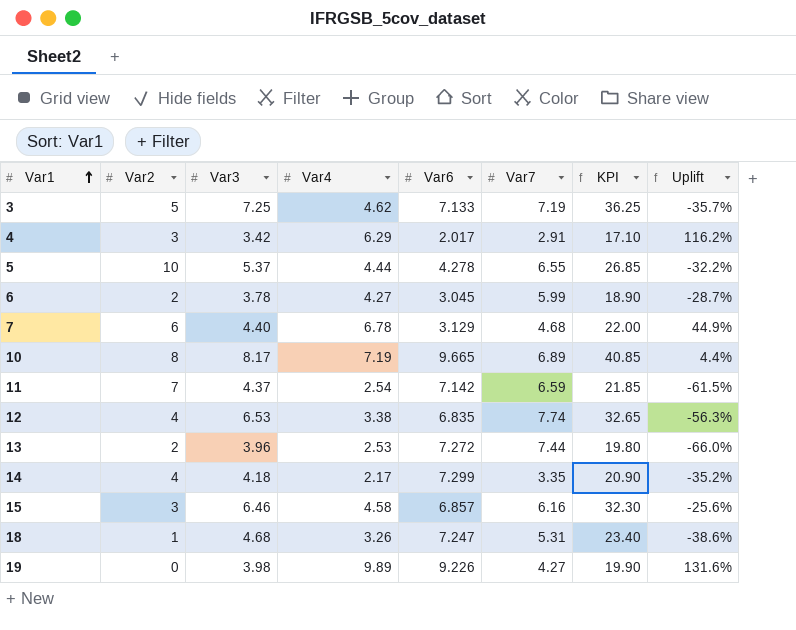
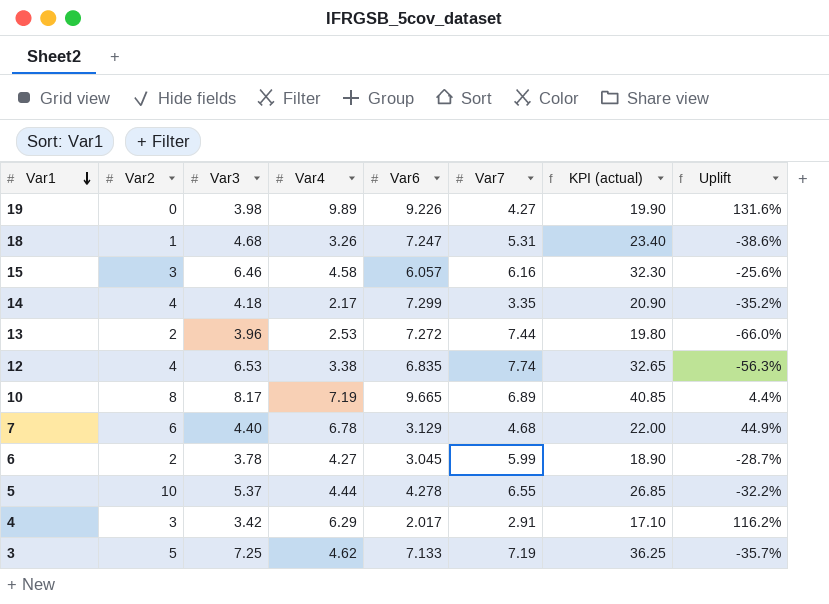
row order: Var1 ascending -> Var1 descending
column name: KPI -> KPI (actual)
row 11: 7 | 4.37 | 2.54 | 7.142 | 6.59 | 21.85 | -61.5% -> none
15 | Var6: 6.857 -> 6.057

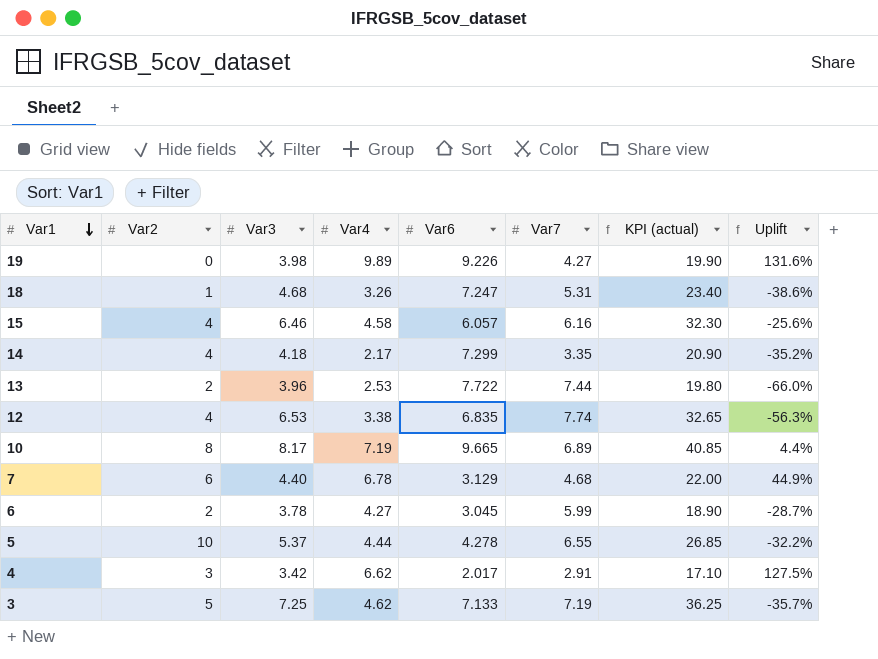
15 | Var2: 3 -> 4
13 | Var6: 7.272 -> 7.722
4 | Var4: 6.29 -> 6.62
4 | Uplift: 116.2% -> 127.5%

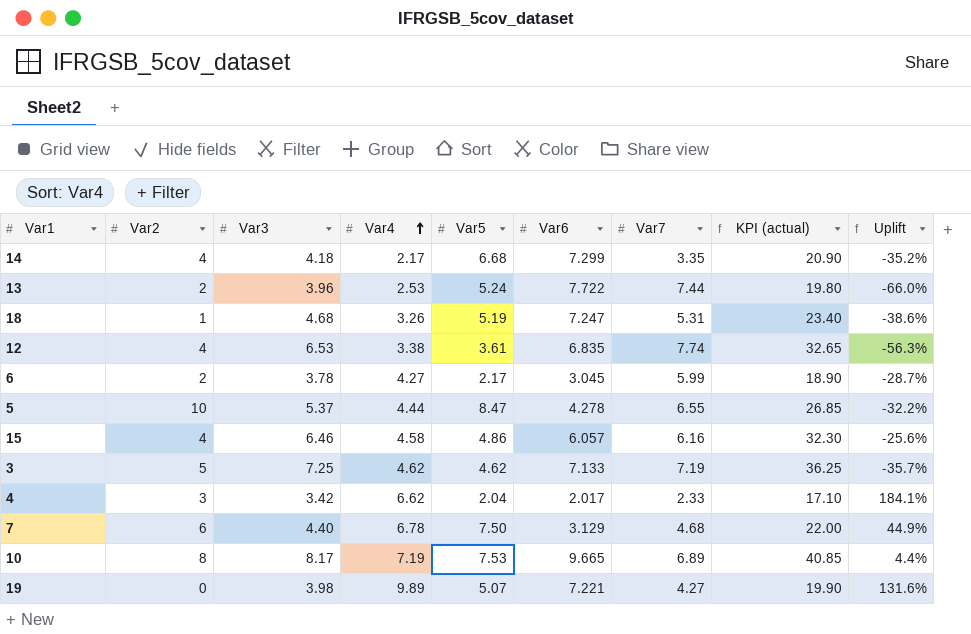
row order: Var1 descending -> Var4 ascending
column Var5 | position: none -> 5
4 | Var7: 2.91 -> 2.33
4 | Uplift: 127.5% -> 184.1%
19 | Var6: 9.226 -> 7.221

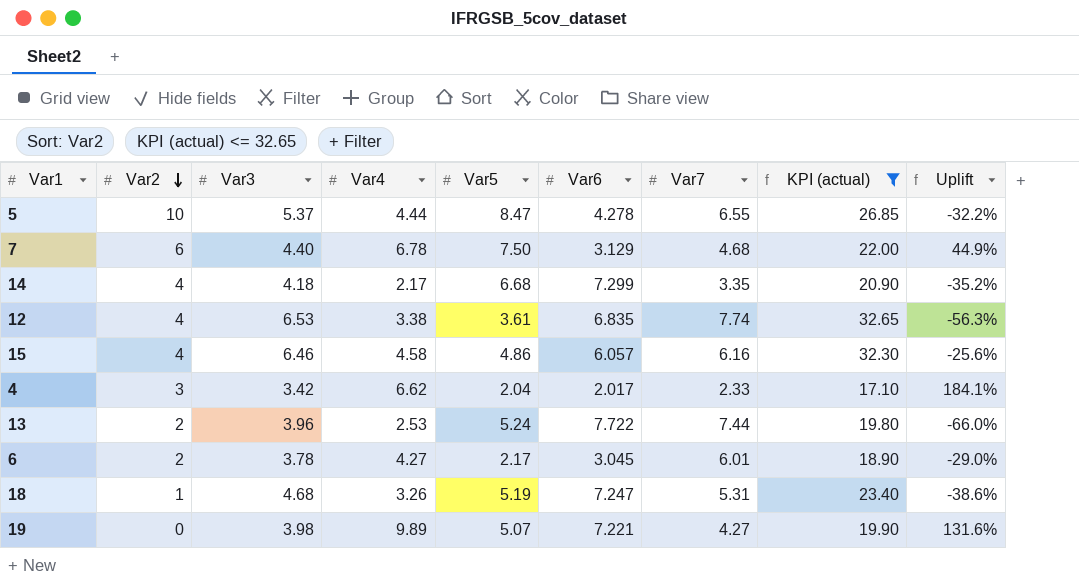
filter: none -> KPI (actual) <= 32.65
row order: Var4 ascending -> Var2 descending
6 | Var7: 5.99 -> 6.01
6 | Uplift: -28.7% -> -29.0%

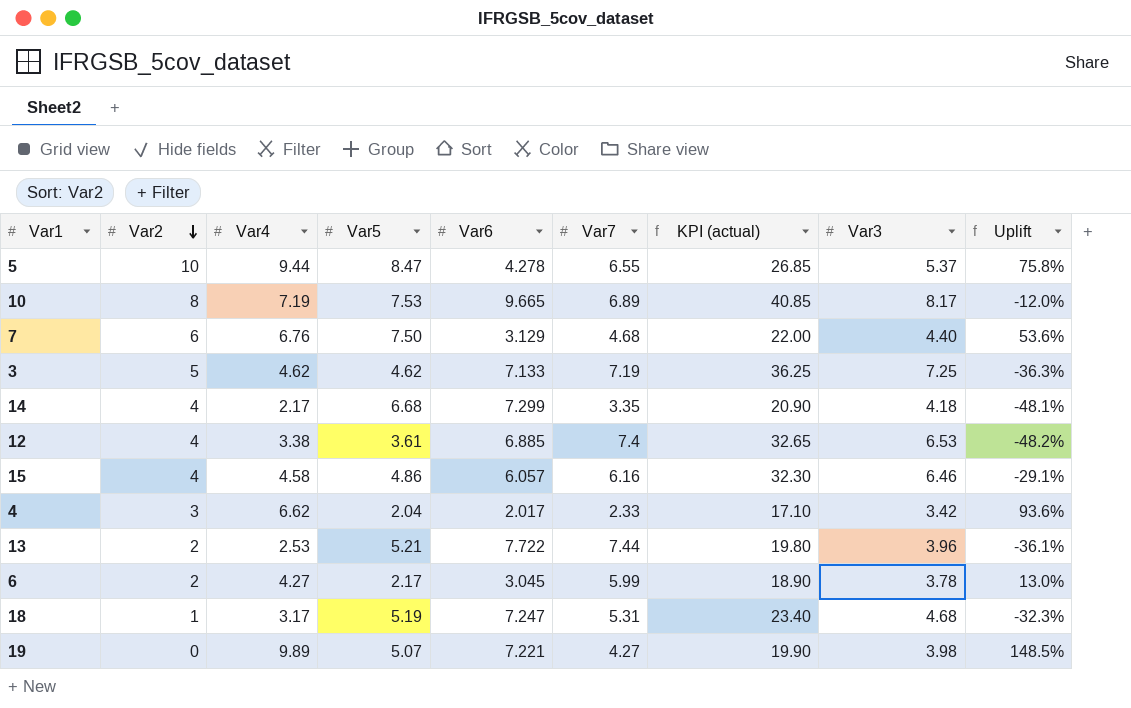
filter: KPI (actual) <= 32.65 -> none
column Var3 | position: 3 -> 8
column Uplift | formula: ([Var4] - [Var7]) / [Var7] -> ([Var4] - [Var3]) / [Var3]
5 | Var4: 4.44 -> 9.44
7 | Var4: 6.78 -> 6.76
12 | Var6: 6.835 -> 6.885
12 | Var7: 7.74 -> 7.4
13 | Var5: 5.24 -> 5.21
6 | Var7: 6.01 -> 5.99
18 | Var4: 3.26 -> 3.17

